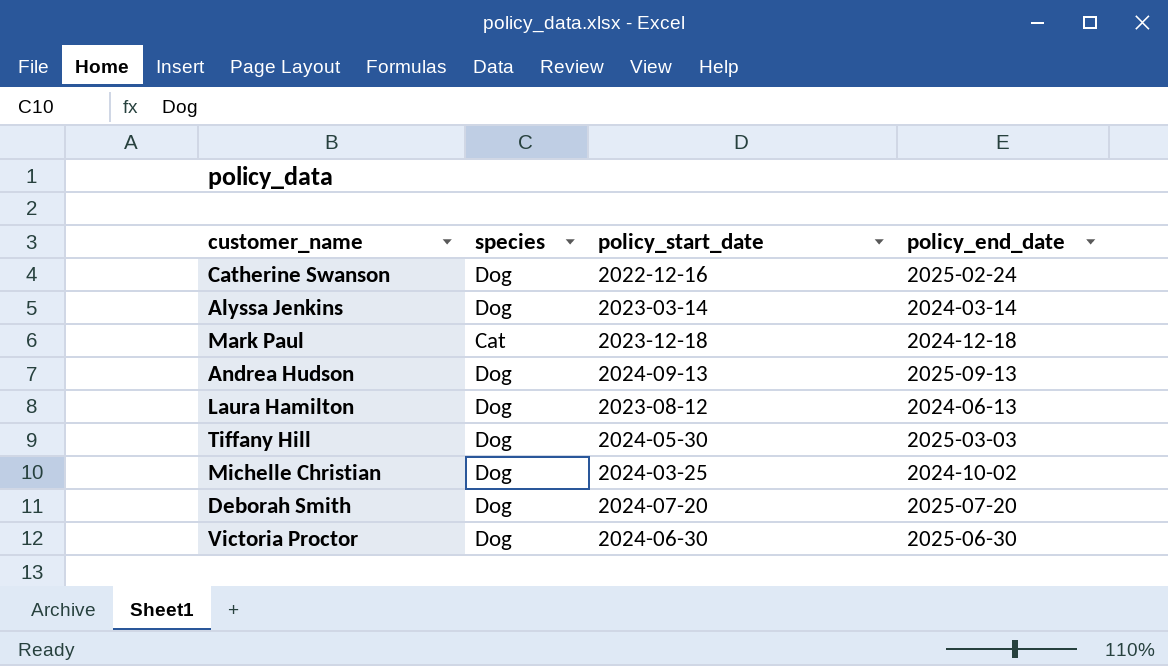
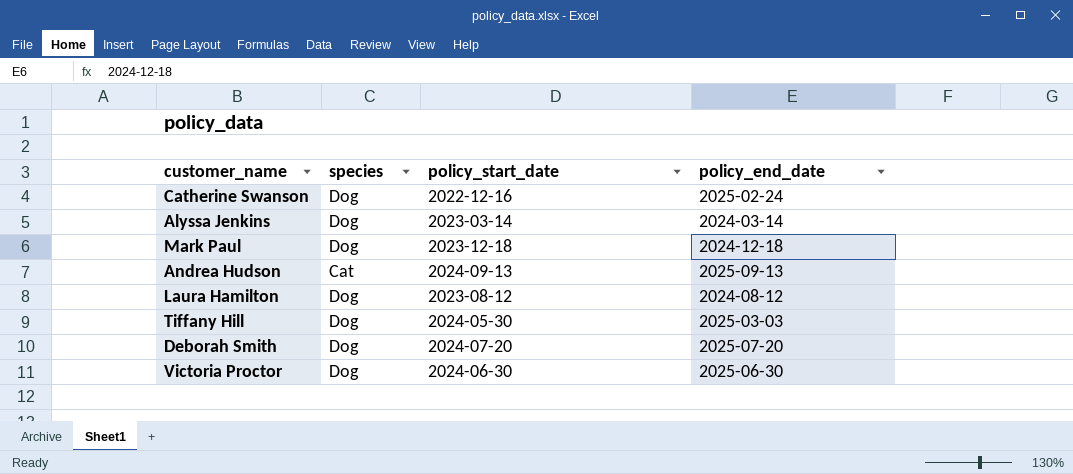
row Michelle Christian: Dog | 2024-03-25 | 2024-10-02 -> none
Mark Paul | species: Cat -> Dog
Andrea Hudson | species: Dog -> Cat
Laura Hamilton | policy_end_date: 2024-06-13 -> 2024-08-12

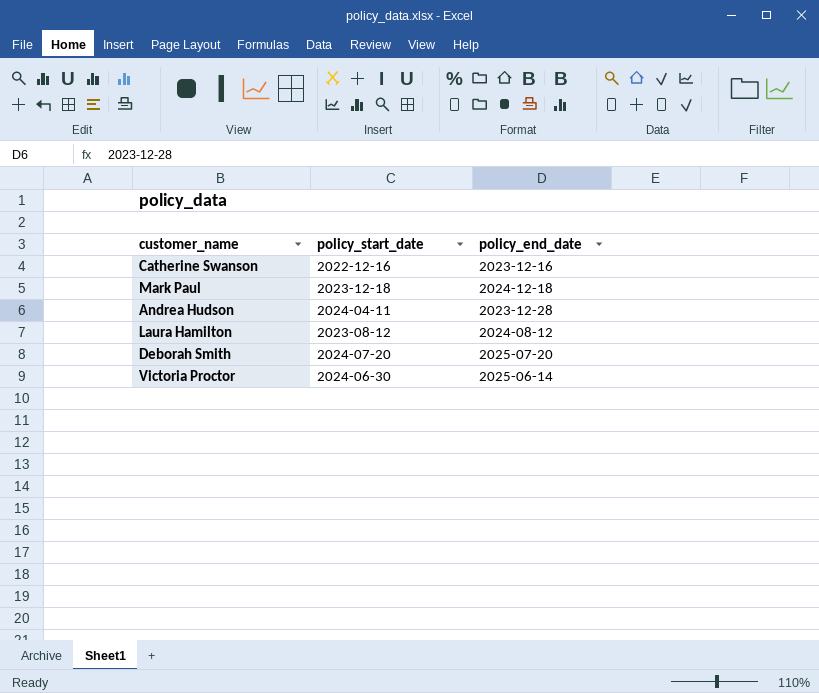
column species | position: 2 -> none
row Alyssa Jenkins: Dog | 2023-03-14 | 2024-03-14 -> none
row Tiffany Hill: Dog | 2024-05-30 | 2025-03-03 -> none
Catherine Swanson | policy_end_date: 2025-02-24 -> 2023-12-16
Andrea Hudson | policy_start_date: 2024-09-13 -> 2024-04-11
Andrea Hudson | policy_end_date: 2025-09-13 -> 2023-12-28
Victoria Proctor | policy_end_date: 2025-06-30 -> 2025-06-14

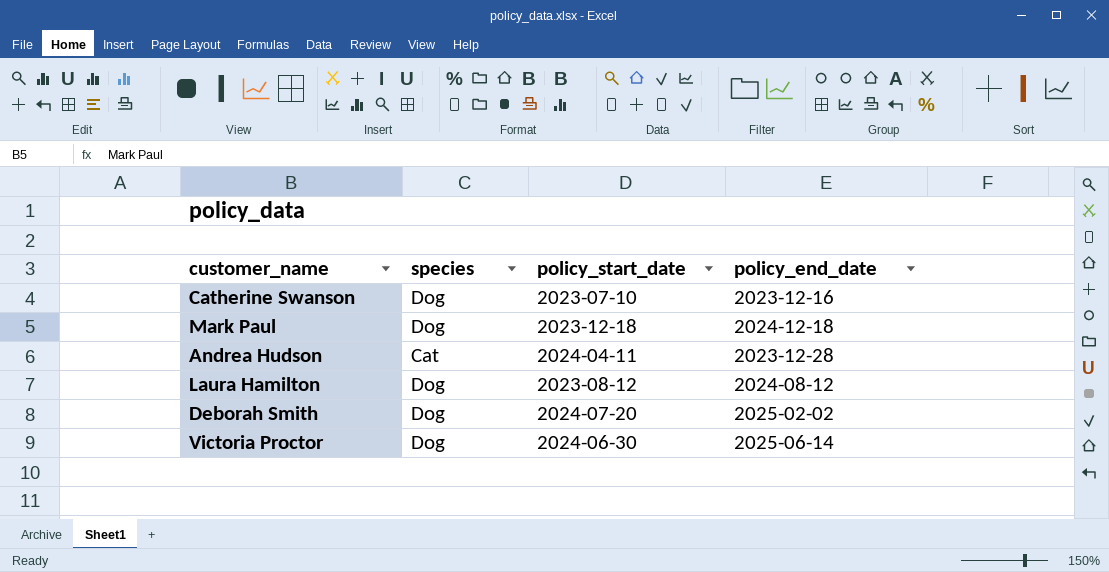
column species | position: none -> 2
Catherine Swanson | policy_start_date: 2022-12-16 -> 2023-07-10
Deborah Smith | policy_end_date: 2025-07-20 -> 2025-02-02

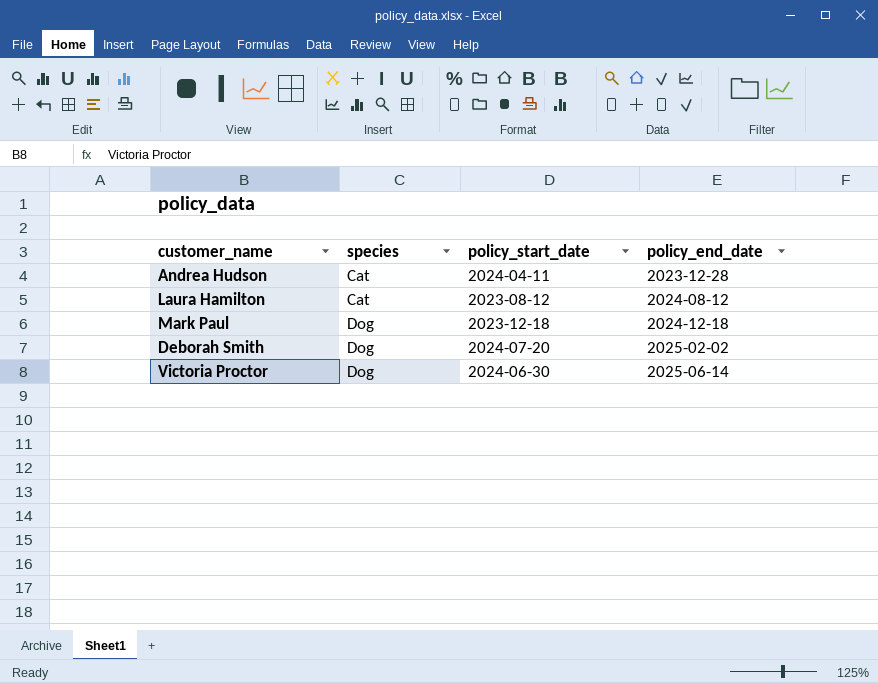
row order: none -> species ascending
row Catherine Swanson: Dog | 2023-07-10 | 2023-12-16 -> none
Laura Hamilton | species: Dog -> Cat

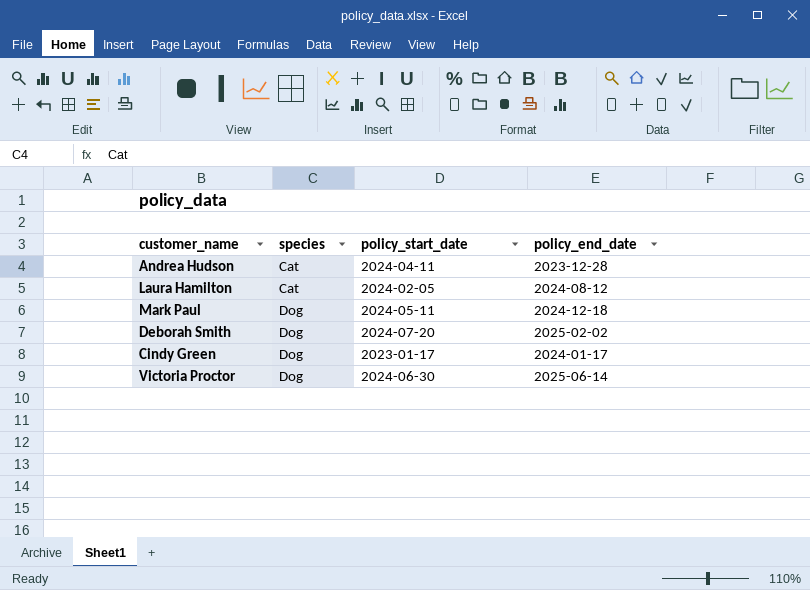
Laura Hamilton | policy_start_date: 2023-08-12 -> 2024-02-05
Mark Paul | policy_start_date: 2023-12-18 -> 2024-05-11
row Cindy Green: none -> Dog | 2023-01-17 | 2024-01-17

